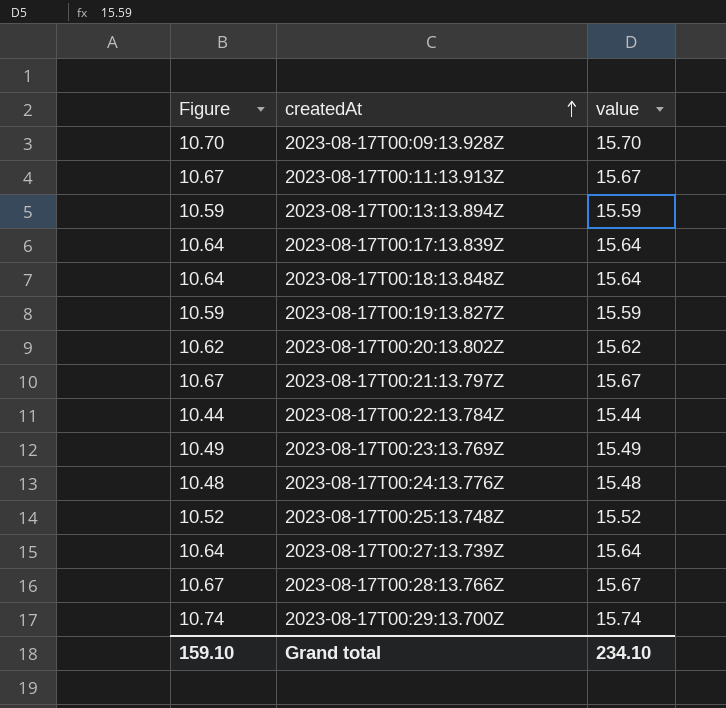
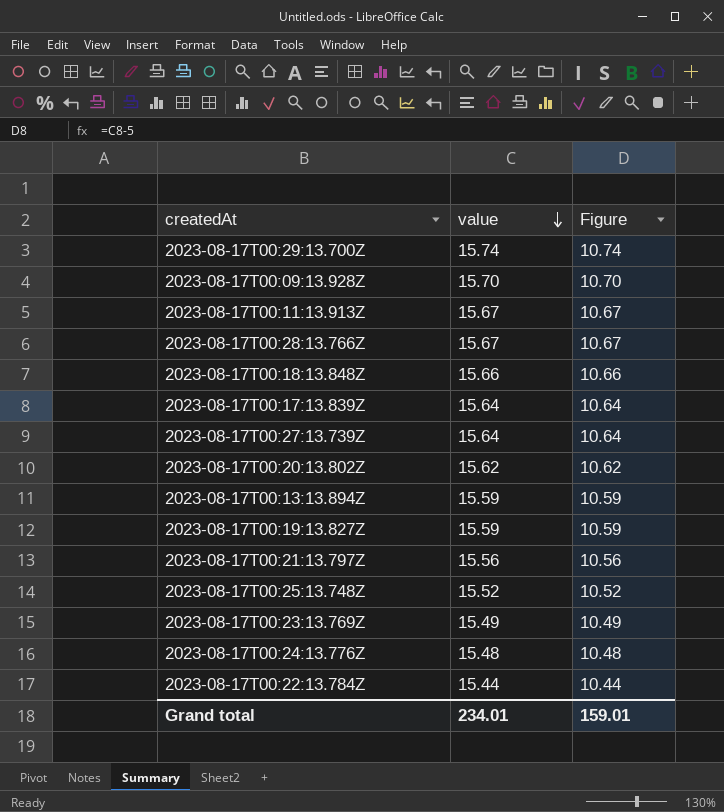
row order: createdAt ascending -> value descending
column Figure | position: 1 -> 3
2023-08-17T00:18:13.848Z | value: 15.64 -> 15.66
2023-08-17T00:18:13.848Z | Figure: 10.64 -> 10.66
2023-08-17T00:21:13.797Z | value: 15.67 -> 15.56
2023-08-17T00:21:13.797Z | Figure: 10.67 -> 10.56
Grand total | value: 234.10 -> 234.01
Grand total | Figure: 159.10 -> 159.01

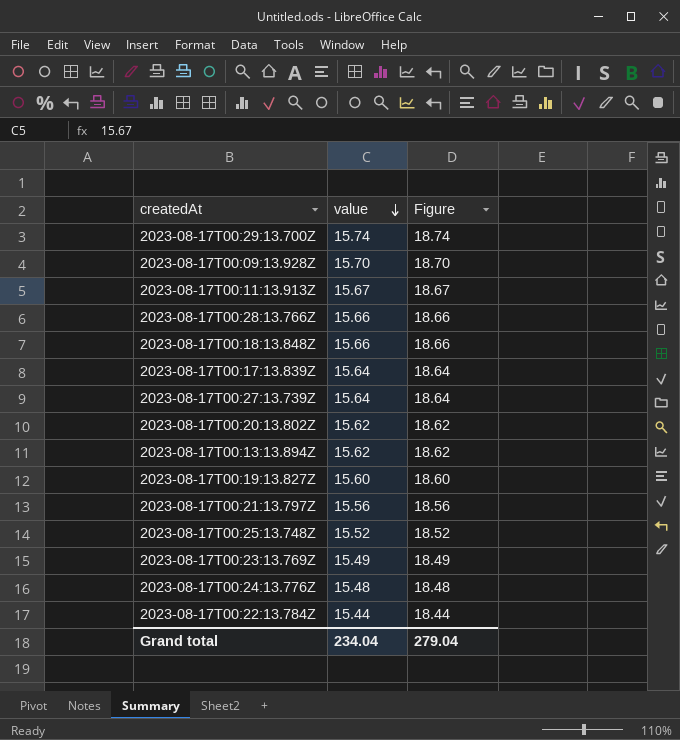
column Figure | formula: [value] - 5 -> [value] + 3
2023-08-17T00:28:13.766Z | value: 15.67 -> 15.66
2023-08-17T00:13:13.894Z | value: 15.59 -> 15.62
2023-08-17T00:19:13.827Z | value: 15.59 -> 15.60
Grand total | value: 234.01 -> 234.04
Grand total | Figure: 159.01 -> 279.04

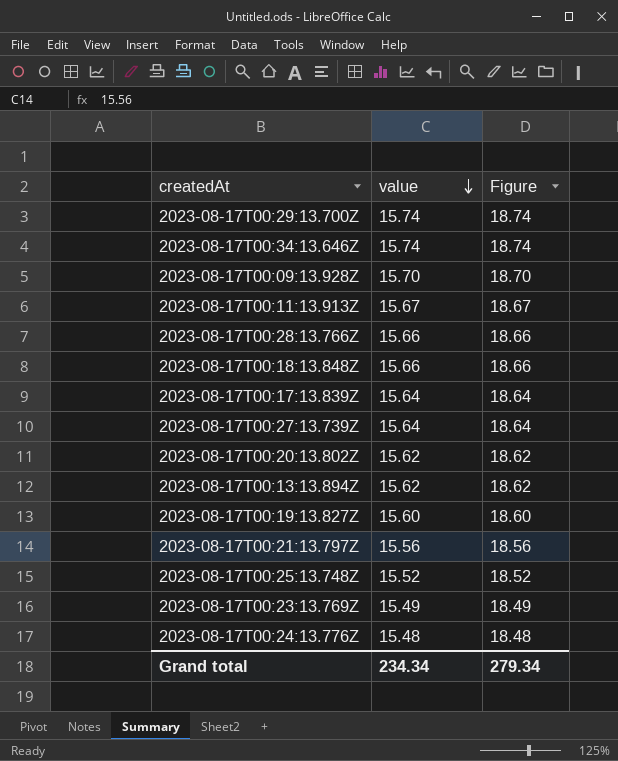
row 2023-08-17T00:22:13.784Z: 15.44 | 18.44 -> none
row 2023-08-17T00:34:13.646Z: none -> 15.74 | 18.74
Grand total | value: 234.04 -> 234.34
Grand total | Figure: 279.04 -> 279.34

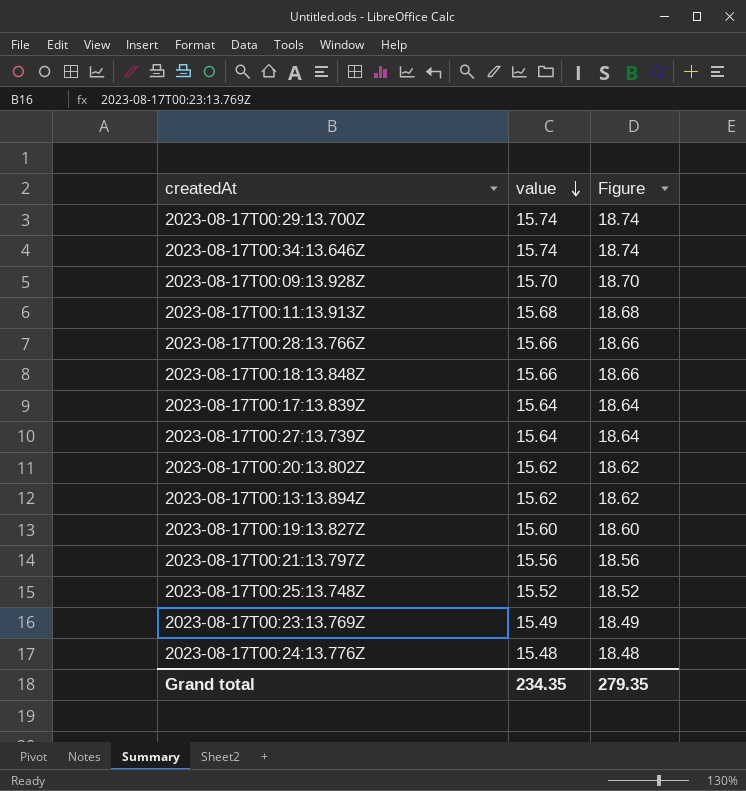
2023-08-17T00:11:13.913Z | value: 15.67 -> 15.68
2023-08-17T00:11:13.913Z | Figure: 18.67 -> 18.68
Grand total | value: 234.34 -> 234.35
Grand total | Figure: 279.34 -> 279.35

